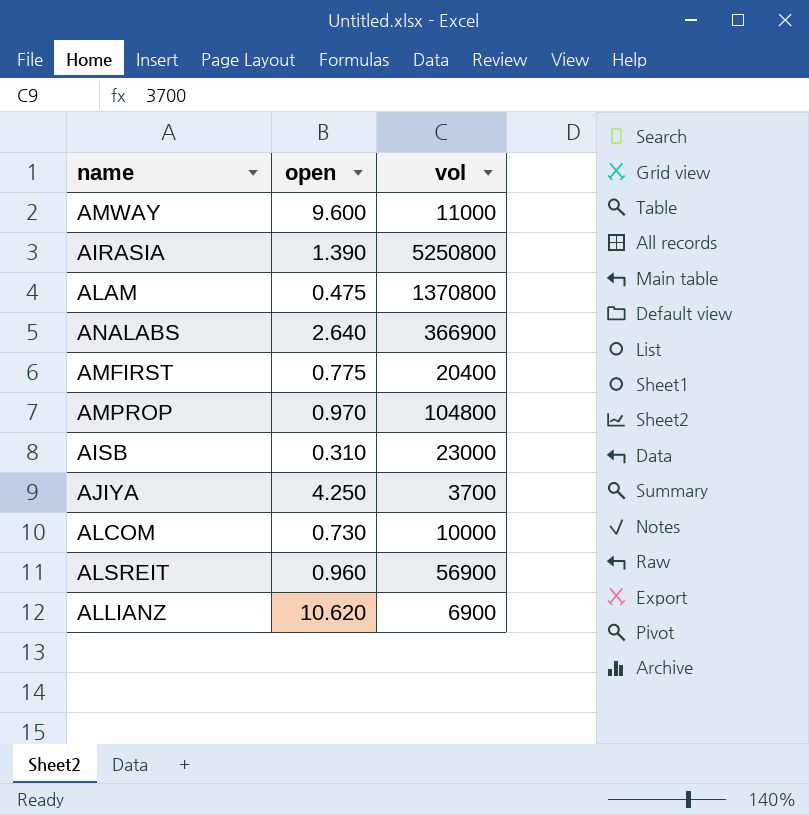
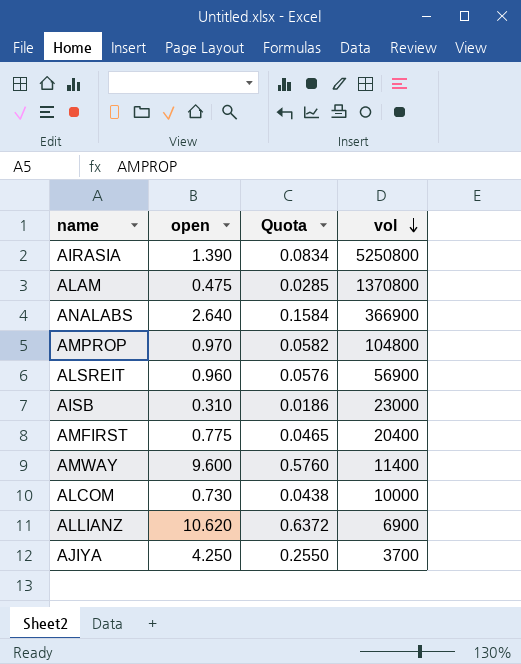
row order: none -> vol descending
column Quota | formula: none -> [open] * 0.06
AMWAY | vol: 11000 -> 11400

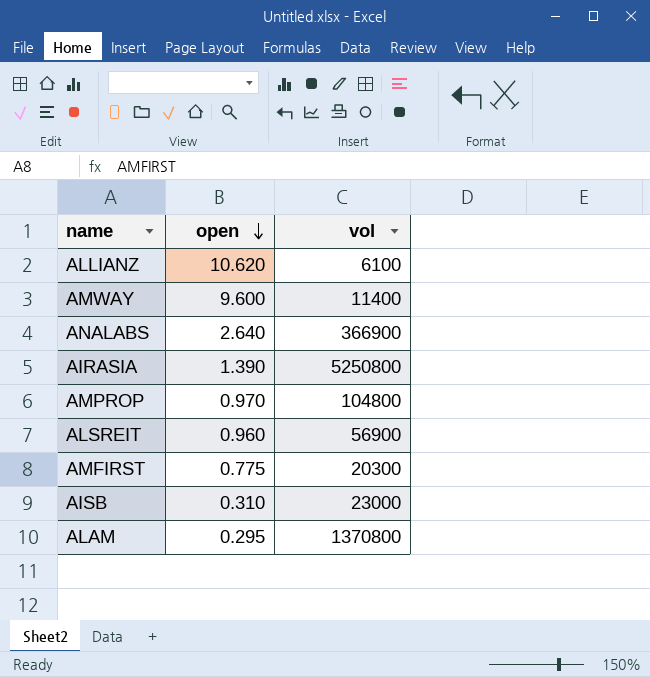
row order: vol descending -> open descending
column Quota | formula: [open] * 0.06 -> none
row ALCOM: 0.730 | 0.0438 | 10000 -> none
row AJIYA: 4.250 | 0.2550 | 3700 -> none
ALLIANZ | vol: 6900 -> 6100
AMFIRST | vol: 20400 -> 20300
ALAM | open: 0.475 -> 0.295

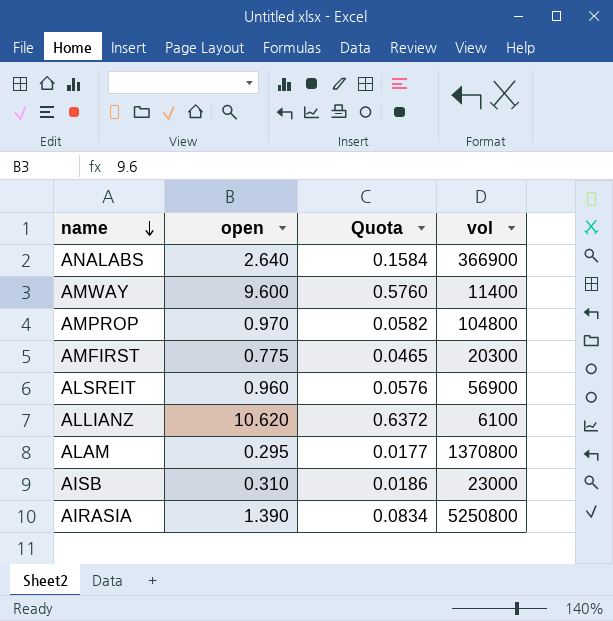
row order: open descending -> name descending
column Quota | formula: none -> [open] * 0.06

